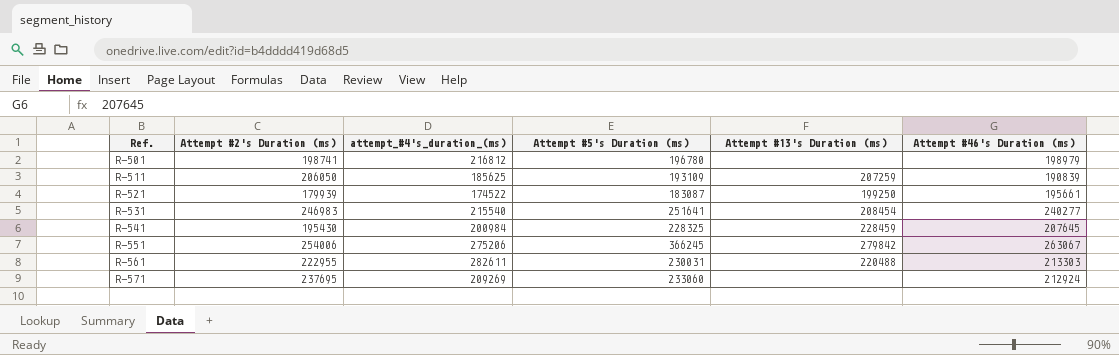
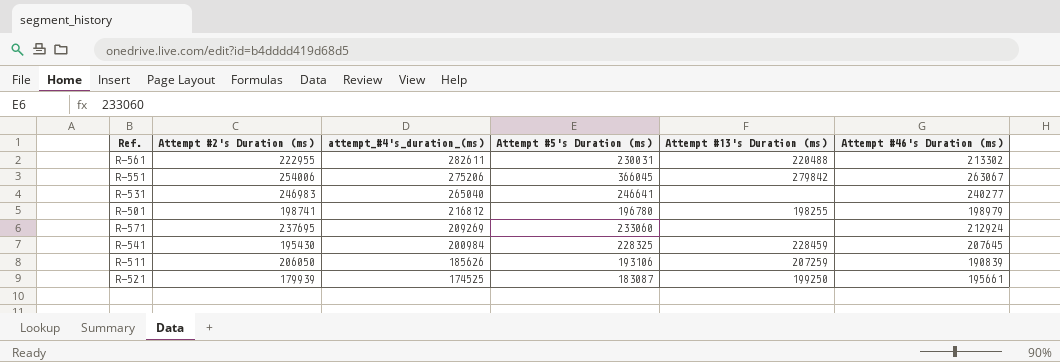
row order: Ref. ascending -> attempt_#4's_duration_(ms) descending
R-561 | Attempt #46's Duration (ms): 213303 -> 213302
R-551 | Attempt #5's Duration (ms): 366245 -> 366045
R-531 | attempt_#4's_duration_(ms): 215540 -> 265040
R-531 | Attempt #5's Duration (ms): 251641 -> 246641
R-531 | Attempt #13's Duration (ms): 208454 -> none
R-501 | Attempt #13's Duration (ms): none -> 198255
R-511 | attempt_#4's_duration_(ms): 185625 -> 185626
R-511 | Attempt #5's Duration (ms): 193109 -> 193106
R-521 | attempt_#4's_duration_(ms): 174522 -> 174525

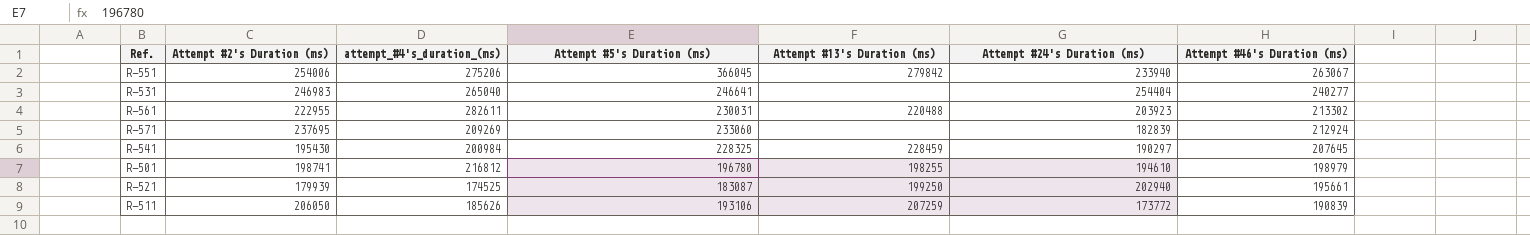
row order: attempt_#4's_duration_(ms) descending -> Attempt #46's Duration (ms) descending
column Attempt #24's Duration (ms) | position: none -> 6

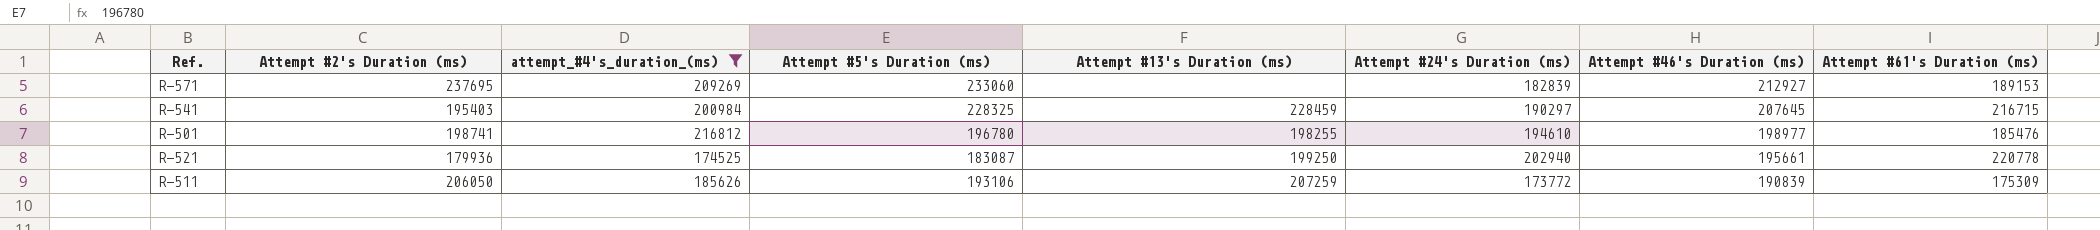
filter: none -> attempt_#4's_duration_(ms) <= 216812
column Attempt #61's Duration (ms) | position: none -> 8
R-571 | Attempt #46's Duration (ms): 212924 -> 212927
R-541 | Attempt #2's Duration (ms): 195430 -> 195403
R-501 | Attempt #46's Duration (ms): 198979 -> 198977
R-521 | Attempt #2's Duration (ms): 179939 -> 179936

